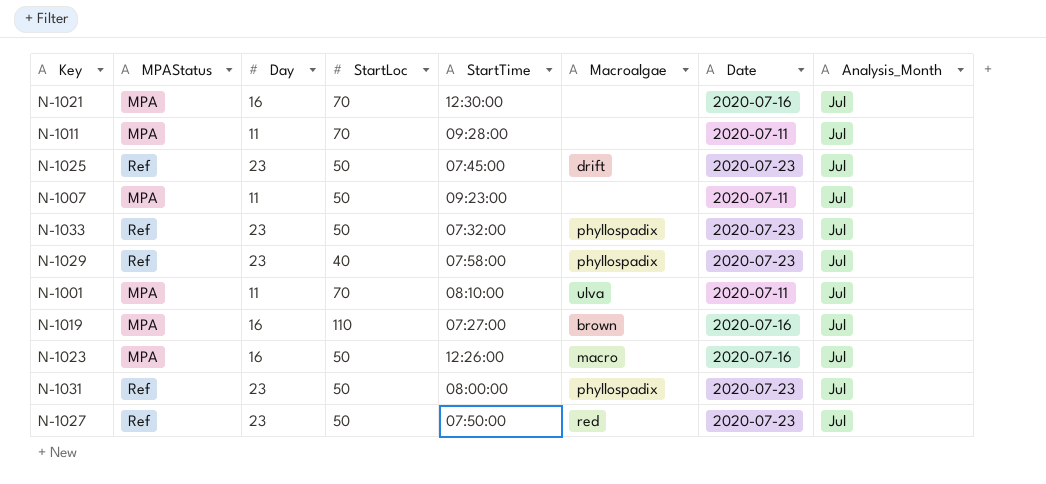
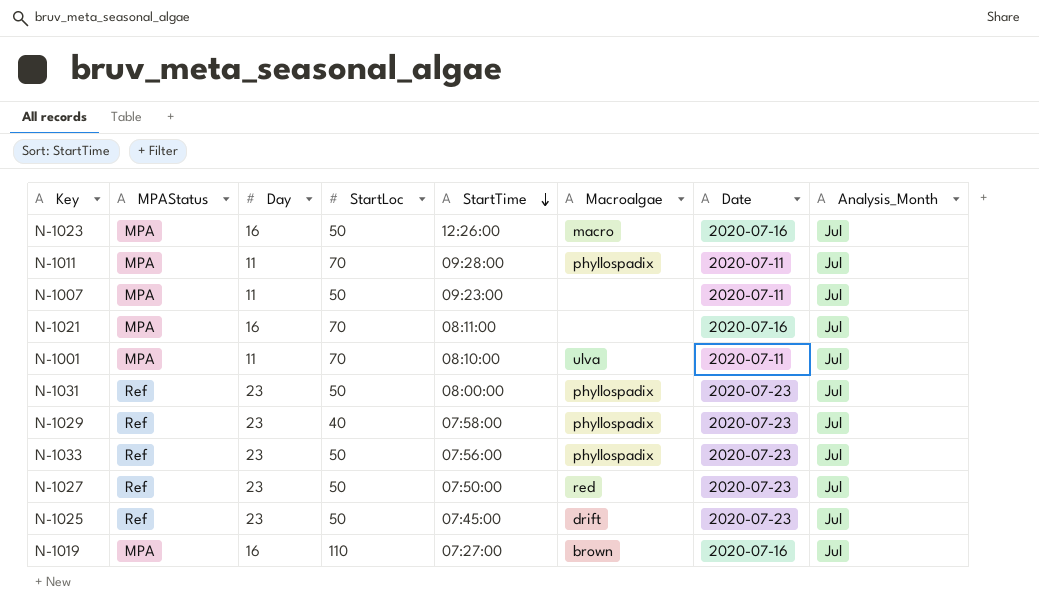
row order: none -> StartTime descending
N-1011 | Macroalgae: none -> phyllospadix
N-1021 | StartTime: 12:30:00 -> 08:11:00
N-1033 | StartTime: 07:32:00 -> 07:56:00

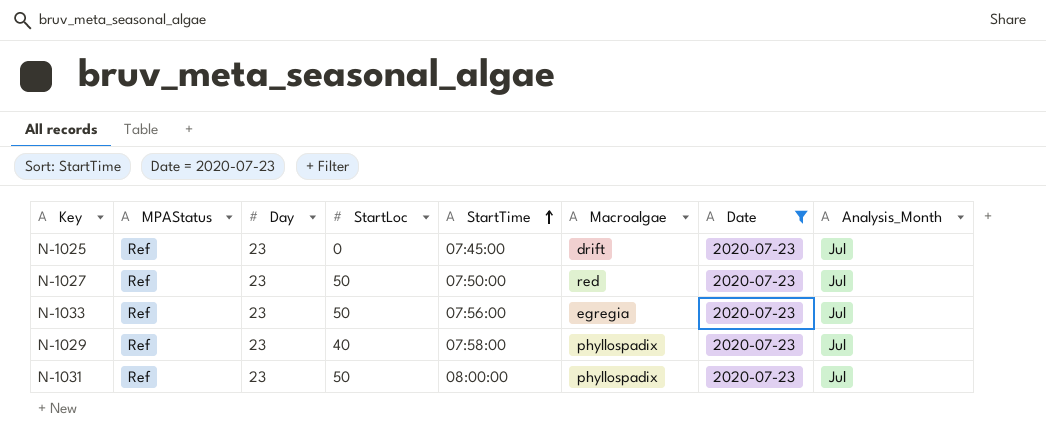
filter: none -> Date = 2020-07-23
row order: StartTime descending -> StartTime ascending
N-1025 | StartLoc: 50 -> 0
N-1033 | Macroalgae: phyllospadix -> egregia

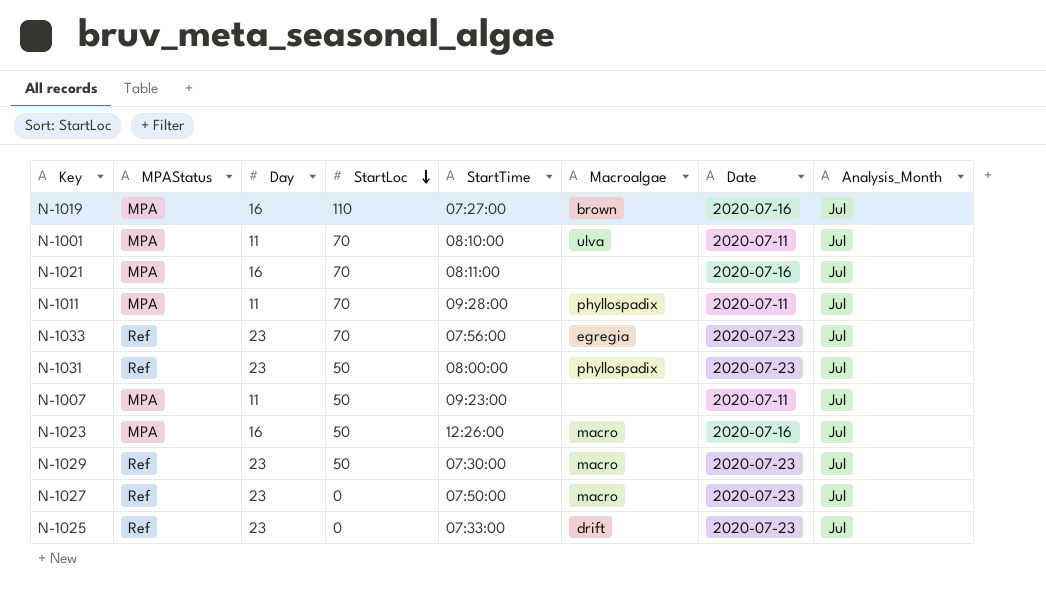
filter: Date = 2020-07-23 -> none
row order: StartTime ascending -> StartLoc descending
N-1033 | StartLoc: 50 -> 70
N-1029 | StartLoc: 40 -> 50
N-1029 | StartTime: 07:58:00 -> 07:30:00
N-1029 | Macroalgae: phyllospadix -> macro
N-1027 | StartLoc: 50 -> 0
N-1027 | Macroalgae: red -> macro
N-1025 | StartTime: 07:45:00 -> 07:33:00

